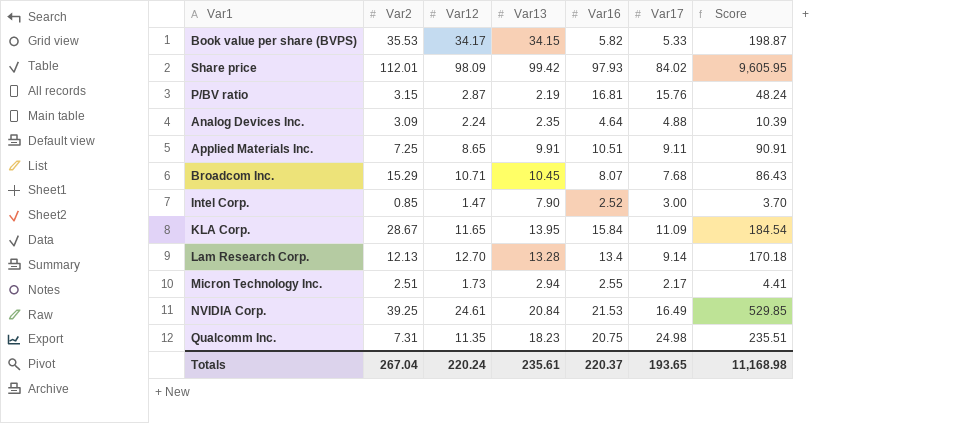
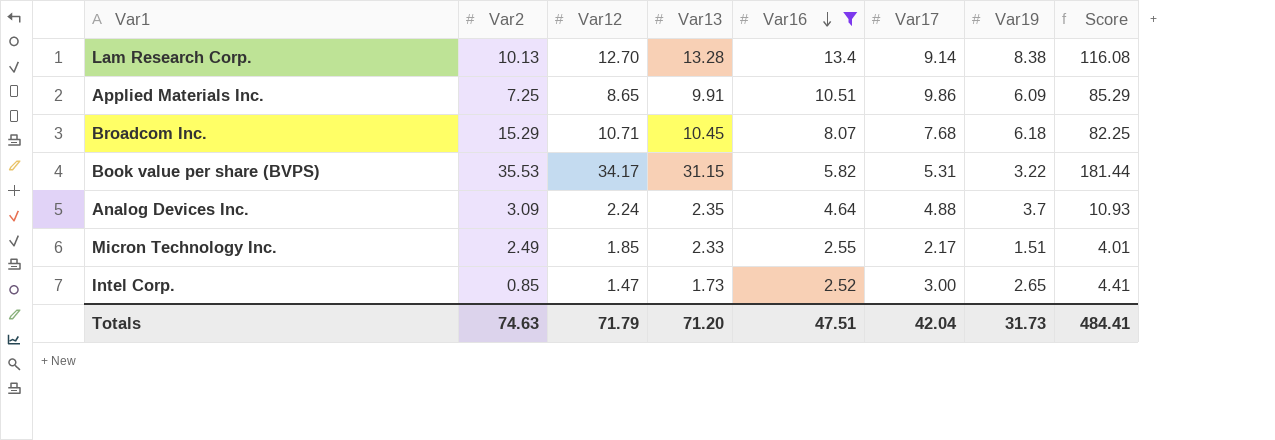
filter: none -> Var16 <= 13.4
row order: none -> Var16 descending
column Var19 | position: none -> 7
column Score | formula: [Var12] * [Var16] -> [Var12] * [Var17]
Lam Research Corp. | Var2: 12.13 -> 10.13
Applied Materials Inc. | Var17: 9.11 -> 9.86
Book value per share (BVPS) | Var13: 34.15 -> 31.15
Book value per share (BVPS) | Var17: 5.33 -> 5.31
Micron Technology Inc. | Var2: 2.51 -> 2.49
Micron Technology Inc. | Var12: 1.73 -> 1.85
Micron Technology Inc. | Var13: 2.94 -> 2.33
Intel Corp. | Var13: 7.90 -> 1.73
Totals | Var2: 267.04 -> 74.63
Totals | Var12: 220.24 -> 71.79
Totals | Var13: 235.61 -> 71.20
Totals | Var16: 220.37 -> 47.51
Totals | Var17: 193.65 -> 42.04
Totals | Score: 11,168.98 -> 484.41

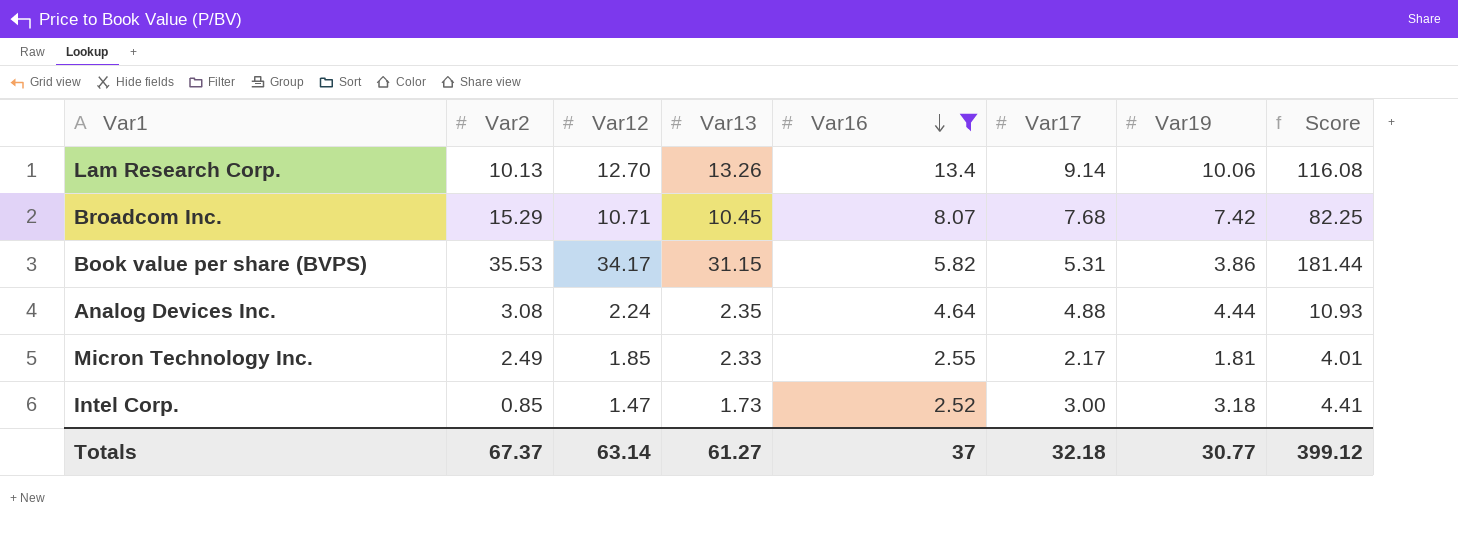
row Applied Materials Inc.: 7.25 | 8.65 | 9.91 | 10.51 | 9.86 | 6.09 | 85.29 -> none
Lam Research Corp. | Var13: 13.28 -> 13.26
Lam Research Corp. | Var19: 8.38 -> 10.06
Broadcom Inc. | Var19: 6.18 -> 7.42
Book value per share (BVPS) | Var19: 3.22 -> 3.86
Analog Devices Inc. | Var2: 3.09 -> 3.08
Analog Devices Inc. | Var19: 3.7 -> 4.44
Micron Technology Inc. | Var19: 1.51 -> 1.81
Intel Corp. | Var19: 2.65 -> 3.18
Totals | Var2: 74.63 -> 67.37
Totals | Var12: 71.79 -> 63.14
Totals | Var13: 71.20 -> 61.27
Totals | Var16: 47.51 -> 37
Totals | Var17: 42.04 -> 32.18
Totals | Var19: 31.73 -> 30.77
Totals | Score: 484.41 -> 399.12

